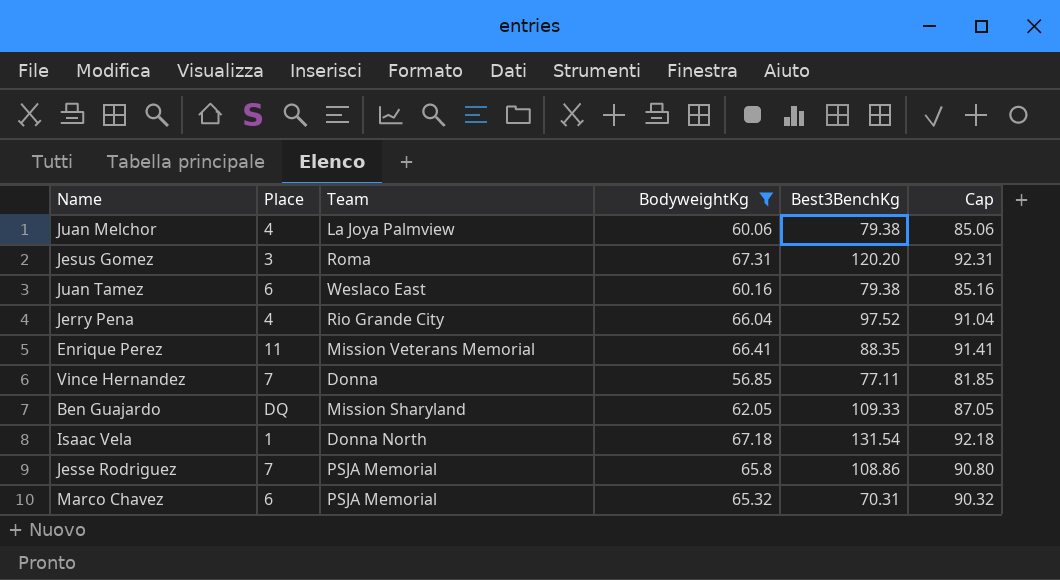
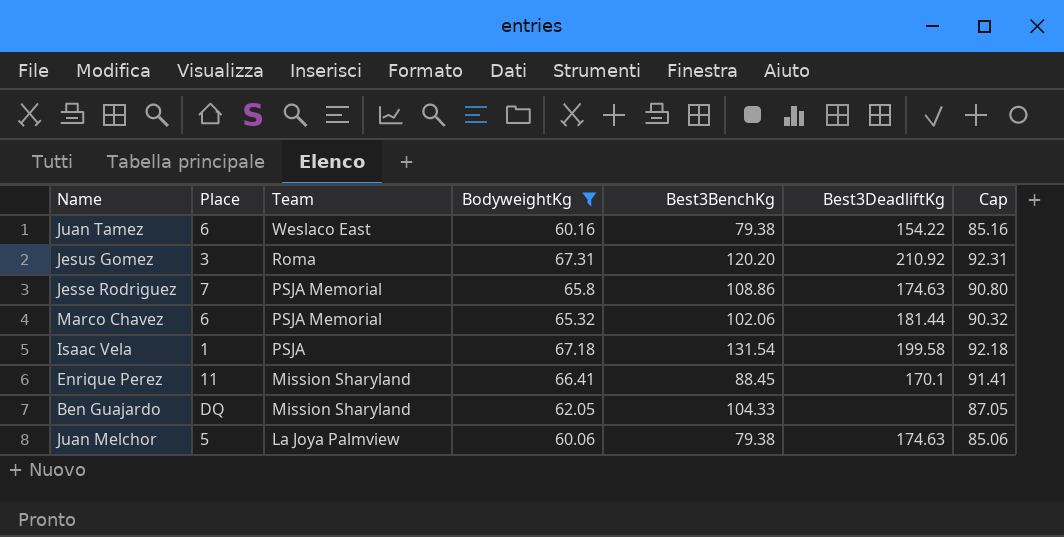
row order: none -> Team descending
column Best3DeadliftKg | position: none -> 6
row Jerry Pena: 4 | Rio Grande City | 66.04 | 97.52 | 91.04 -> none
row Vince Hernandez: 7 | Donna | 56.85 | 77.11 | 81.85 -> none
Marco Chavez | Best3BenchKg: 70.31 -> 102.06
Isaac Vela | Team: Donna North -> PSJA
Enrique Perez | Team: Mission Veterans Memorial -> Mission Sharyland
Enrique Perez | Best3BenchKg: 88.35 -> 88.45
Ben Guajardo | Best3BenchKg: 109.33 -> 104.33
Juan Melchor | Place: 4 -> 5

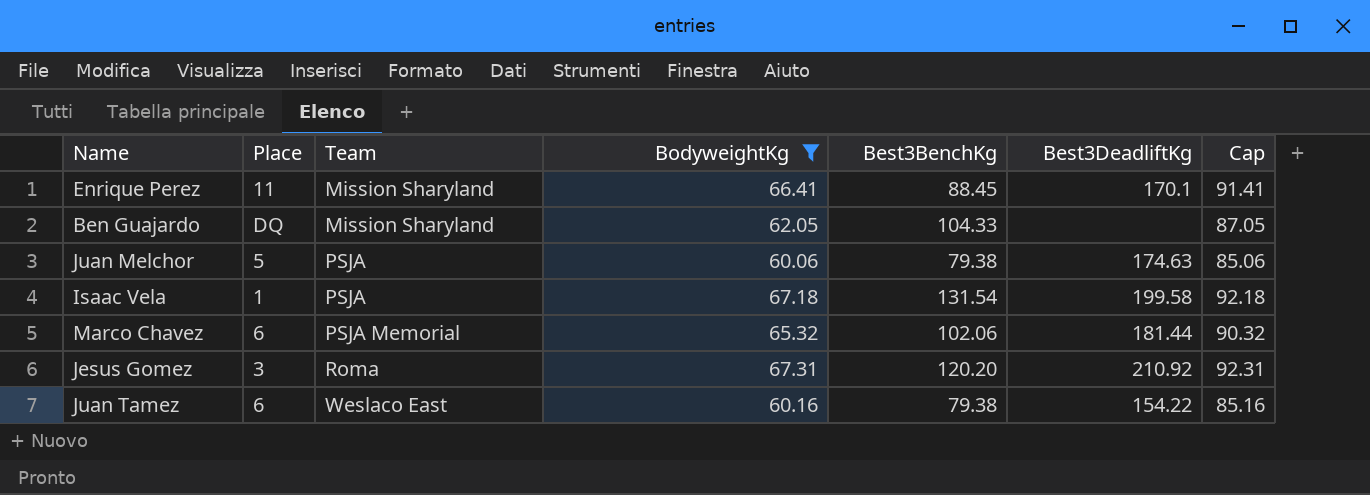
row order: Team descending -> Team ascending
row Jesse Rodriguez: 7 | PSJA Memorial | 65.8 | 108.86 | 174.63 | 90.80 -> none
Juan Melchor | Team: La Joya Palmview -> PSJA

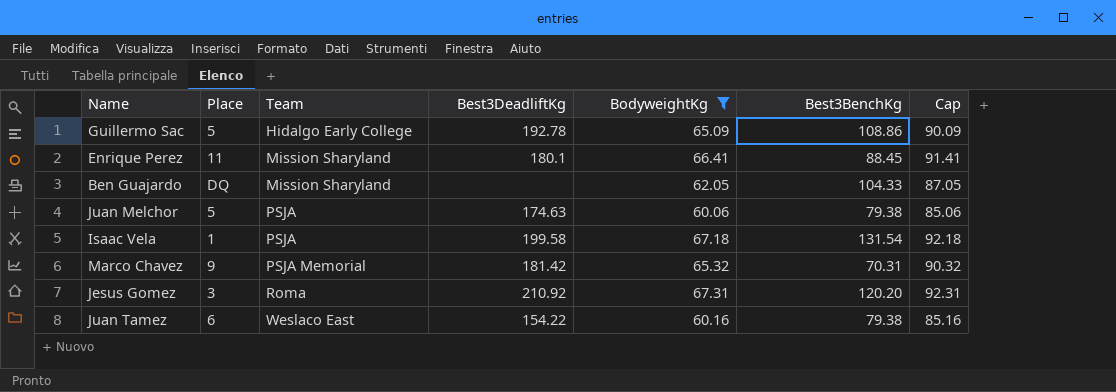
column Best3DeadliftKg | position: 6 -> 4
row Guillermo Sac: none -> 5 | Hidalgo Early College | 192.78 | 65.09 | 108.86 | 90.09
Enrique Perez | Best3DeadliftKg: 170.1 -> 180.1
Marco Chavez | Place: 6 -> 9
Marco Chavez | Best3DeadliftKg: 181.44 -> 181.42
Marco Chavez | Best3BenchKg: 102.06 -> 70.31

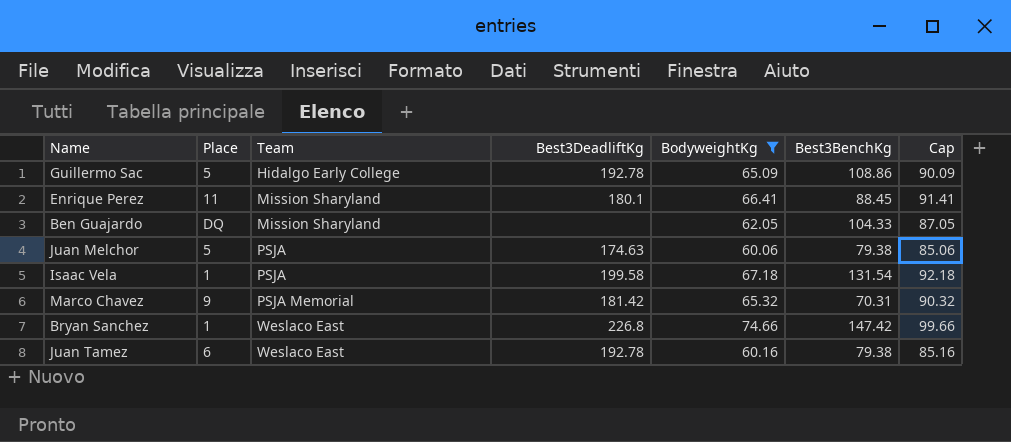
row Jesus Gomez: 3 | Roma | 210.92 | 67.31 | 120.20 | 92.31 -> none
row Bryan Sanchez: none -> 1 | Weslaco East | 226.8 | 74.66 | 147.42 | 99.66
Juan Tamez | Best3DeadliftKg: 154.22 -> 192.78

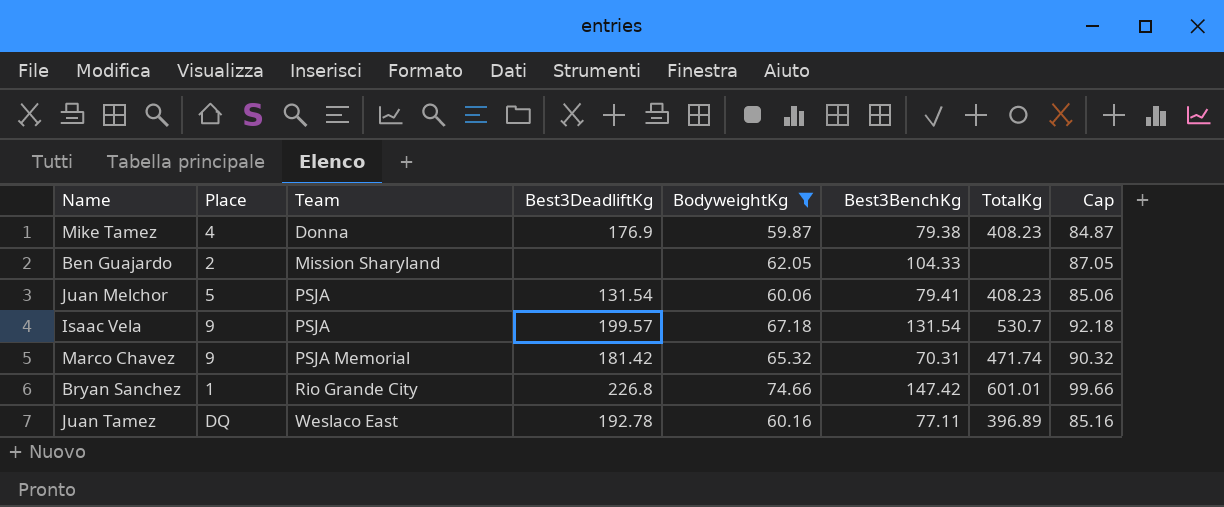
column TotalKg | position: none -> 7
row Guillermo Sac: 5 | Hidalgo Early College | 192.78 | 65.09 | 108.86 | 90.09 -> none
row Enrique Perez: 11 | Mission Sharyland | 180.1 | 66.41 | 88.45 | 91.41 -> none
row Mike Tamez: none -> 4 | Donna | 176.9 | 59.87 | 79.38 | 408.23 | 84.87
Ben Guajardo | Place: DQ -> 2
Juan Melchor | Best3DeadliftKg: 174.63 -> 131.54
Juan Melchor | Best3BenchKg: 79.38 -> 79.41
Isaac Vela | Place: 1 -> 9
Isaac Vela | Best3DeadliftKg: 199.58 -> 199.57
Bryan Sanchez | Team: Weslaco East -> Rio Grande City
Juan Tamez | Place: 6 -> DQ
Juan Tamez | Best3BenchKg: 79.38 -> 77.11

